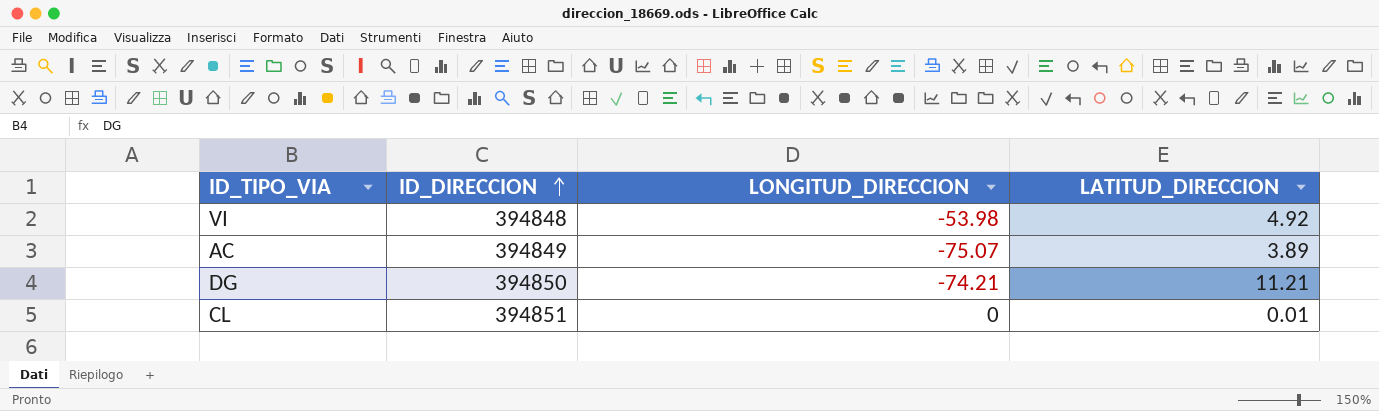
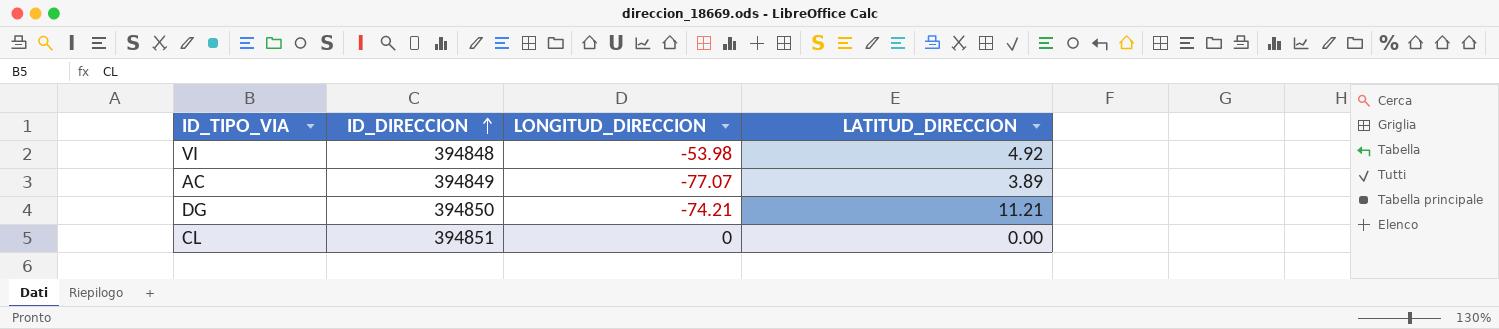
AC | LONGITUD_DIRECCION: -75.07 -> -77.07
CL | LATITUD_DIRECCION: 0.01 -> 0.00

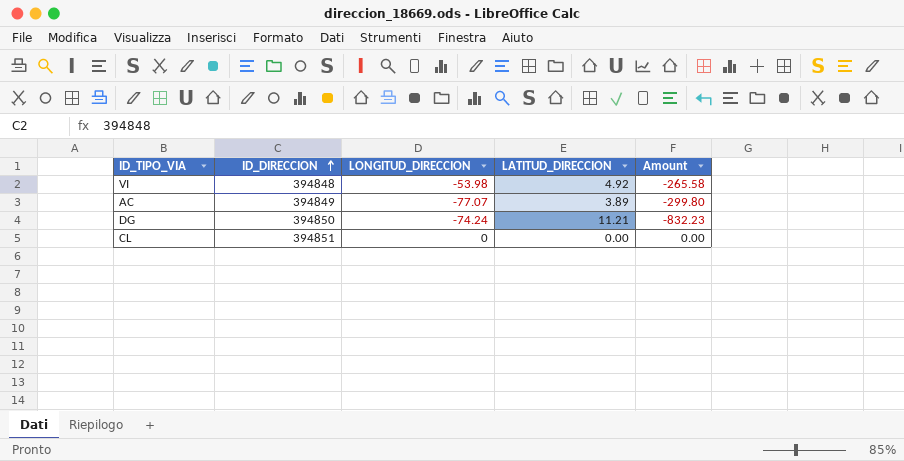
column Amount | formula: none -> [LONGITUD_DIRECCION] * [LATITUD_DIRECCION]
DG | LONGITUD_DIRECCION: -74.21 -> -74.24

